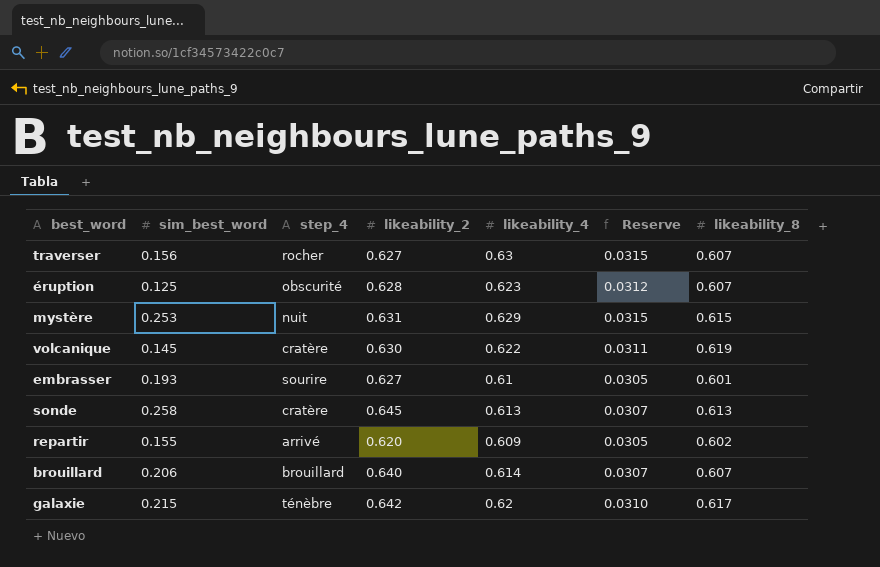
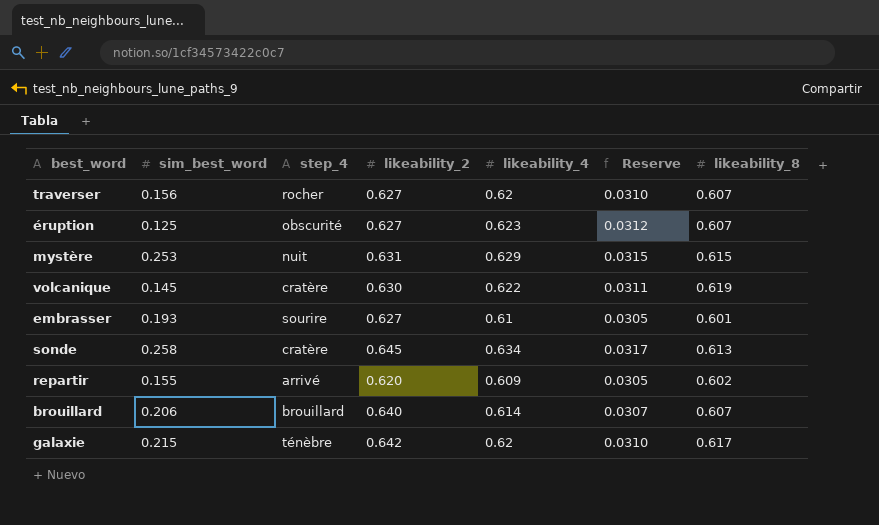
traverser | likeability_4: 0.63 -> 0.62
traverser | Reserve: 0.0315 -> 0.0310
éruption | likeability_2: 0.628 -> 0.627
sonde | likeability_4: 0.613 -> 0.634
sonde | Reserve: 0.0307 -> 0.0317

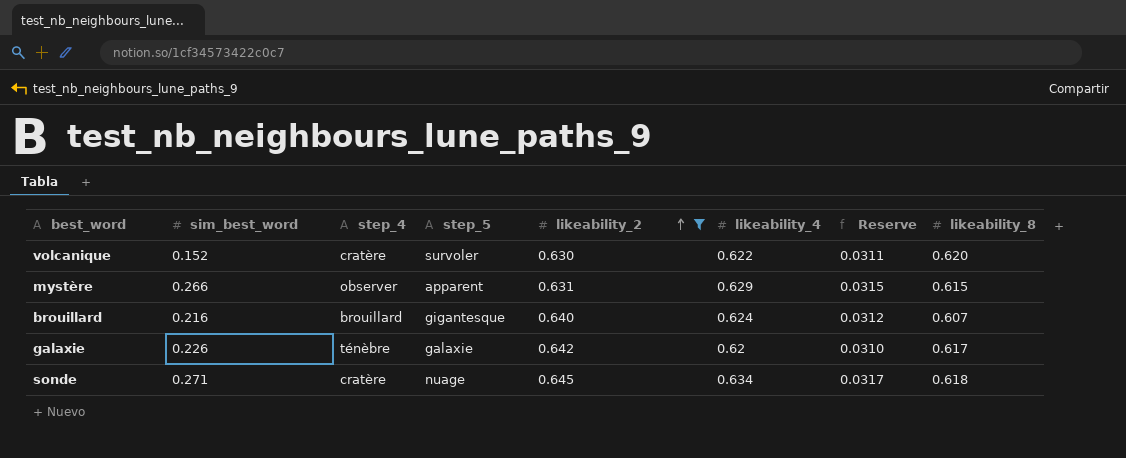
filter: none -> likeability_2 >= 0.630
row order: none -> likeability_2 ascending
column step_5 | position: none -> 4
volcanique | sim_best_word: 0.145 -> 0.152
volcanique | likeability_8: 0.619 -> 0.620
mystère | sim_best_word: 0.253 -> 0.266
mystère | step_4: nuit -> observer
brouillard | sim_best_word: 0.206 -> 0.216
brouillard | likeability_4: 0.614 -> 0.624
brouillard | Reserve: 0.0307 -> 0.0312
galaxie | sim_best_word: 0.215 -> 0.226
sonde | sim_best_word: 0.258 -> 0.271
sonde | likeability_8: 0.613 -> 0.618

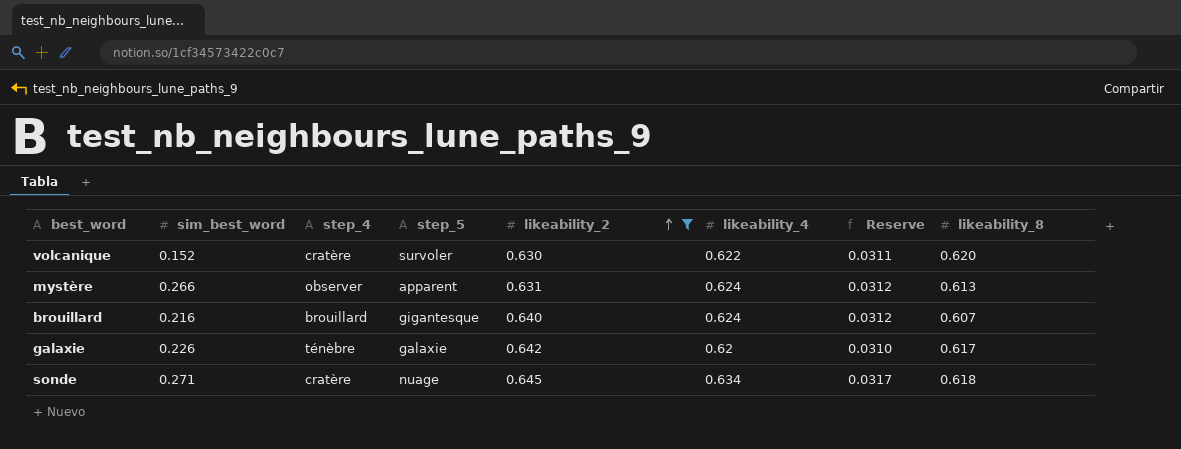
mystère | likeability_4: 0.629 -> 0.624
mystère | Reserve: 0.0315 -> 0.0312
mystère | likeability_8: 0.615 -> 0.613

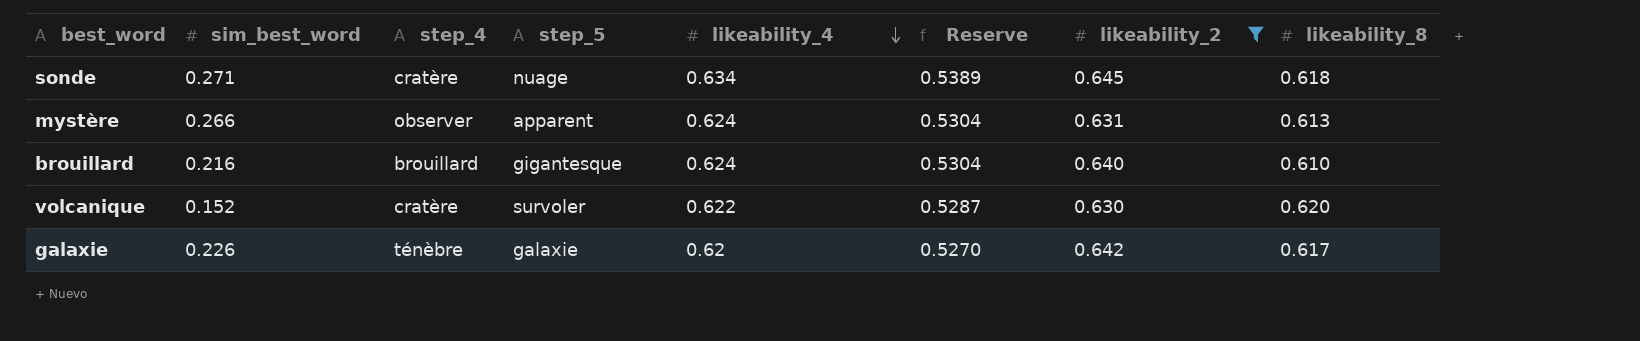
row order: likeability_2 ascending -> likeability_4 descending
column Reserve | formula: [likeability_4] * 0.05 -> [likeability_4] * 0.85
column likeability_2 | position: 5 -> 7
brouillard | likeability_8: 0.607 -> 0.610

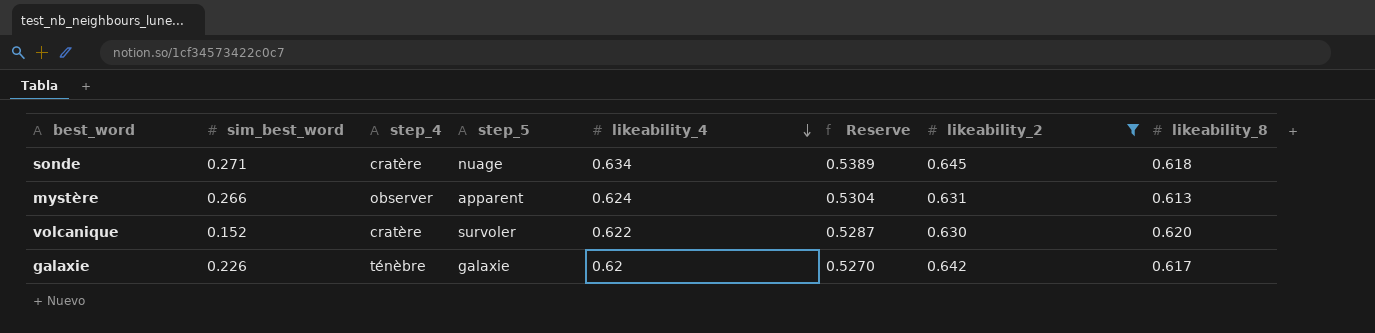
row brouillard: 0.216 | brouillard | gigantesque | 0.624 | 0.5304 | 0.640 | 0.610 -> none

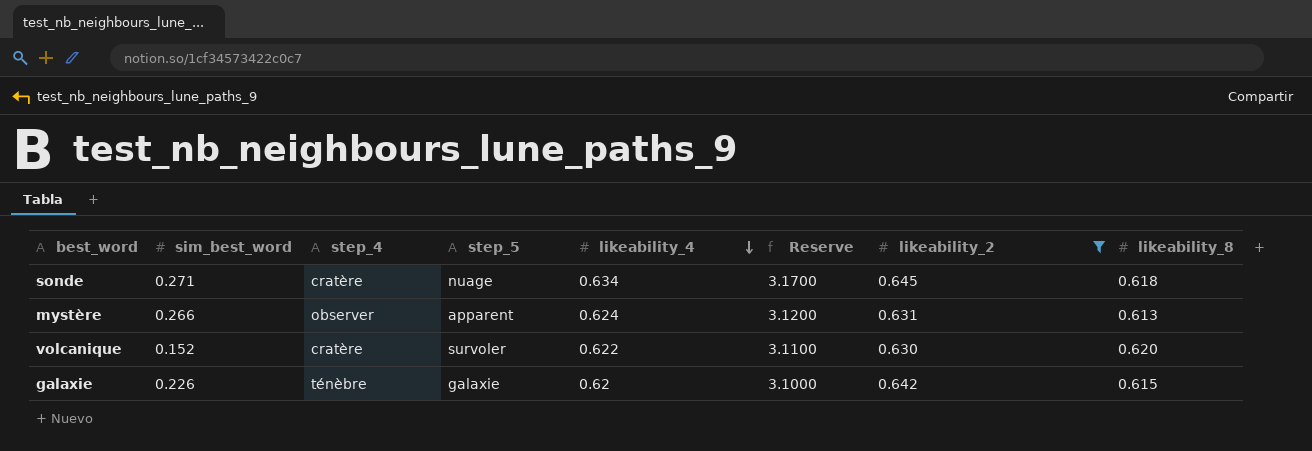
column Reserve | formula: [likeability_4] * 0.85 -> [likeability_4] * 5
galaxie | likeability_8: 0.617 -> 0.615

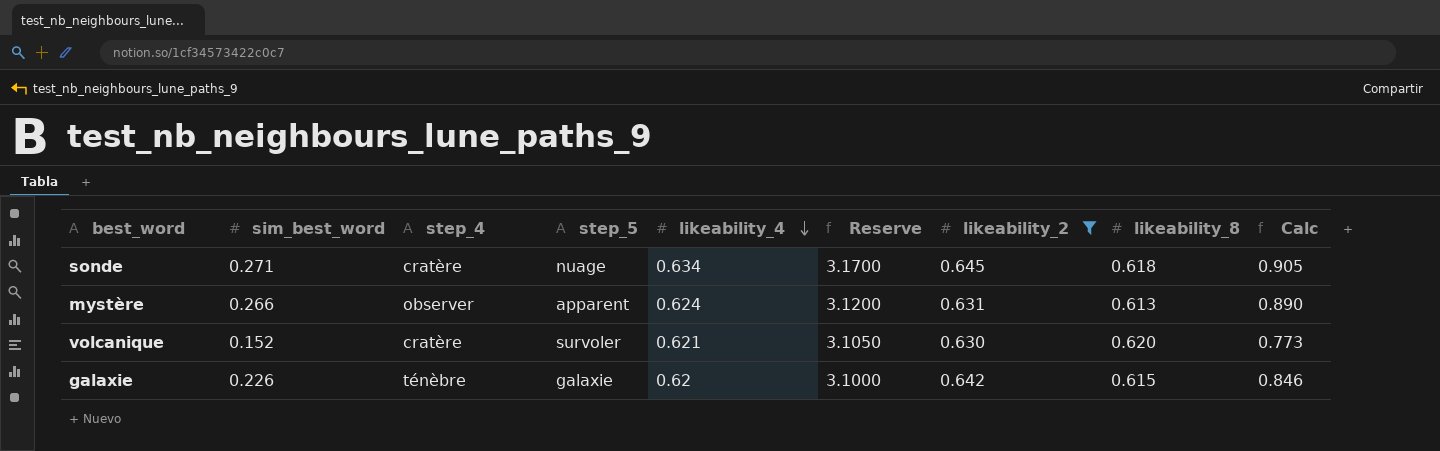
column Calc | formula: none -> [sim_best_word] + [likeability_4]
volcanique | likeability_4: 0.622 -> 0.621
volcanique | Reserve: 3.1100 -> 3.1050

